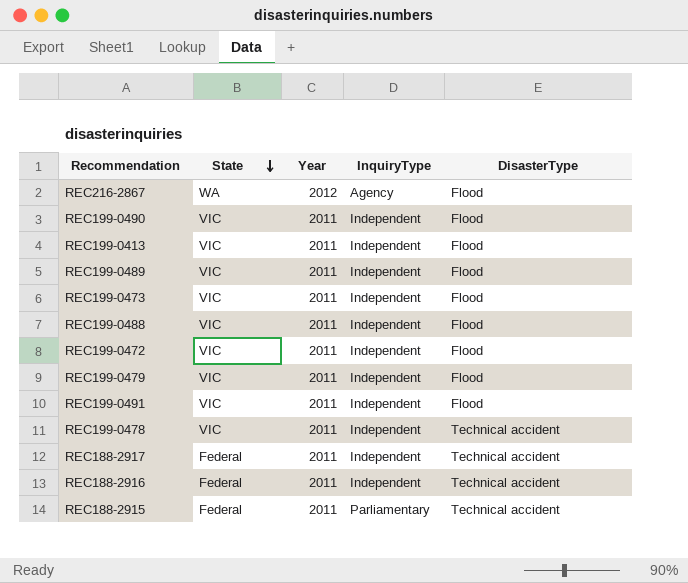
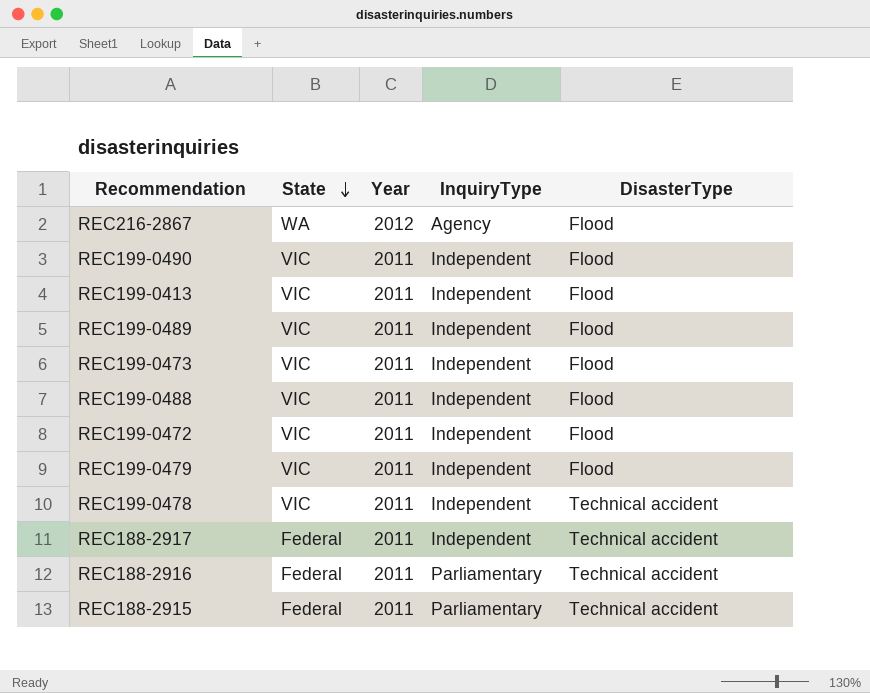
row REC199-0491: VIC | 2011 | Independent | Flood -> none
REC188-2916 | InquiryType: Independent -> Parliamentary

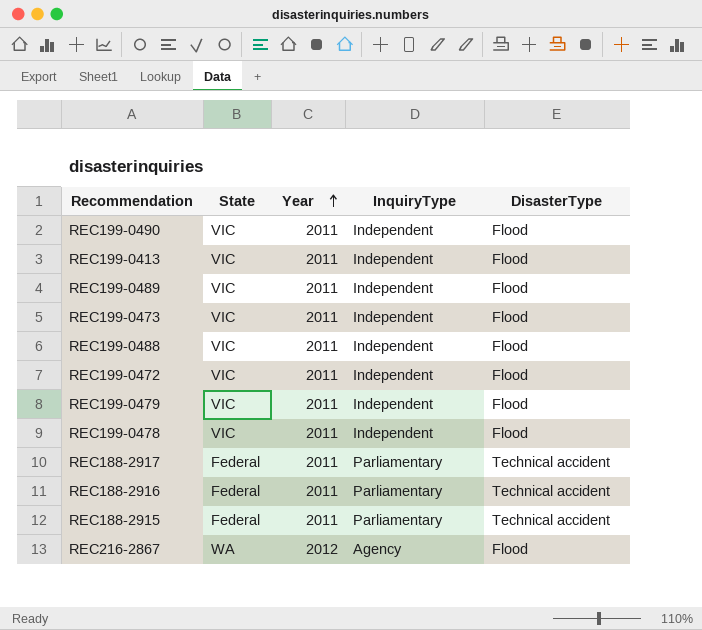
row order: State descending -> Year ascending
REC199-0478 | DisasterType: Technical accident -> Flood
REC188-2917 | InquiryType: Independent -> Parliamentary

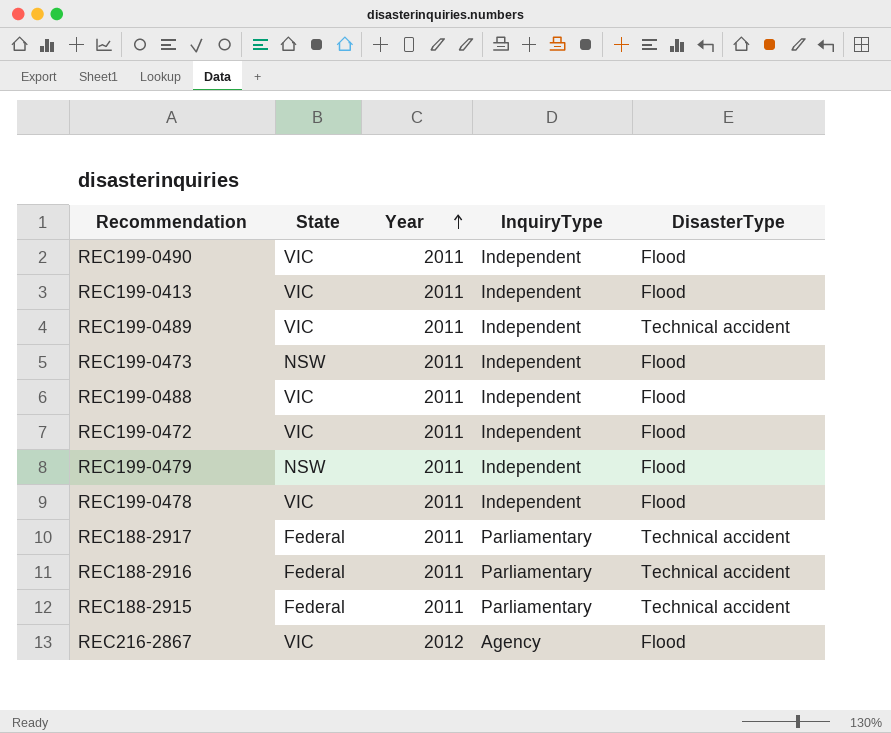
REC199-0489 | DisasterType: Flood -> Technical accident
REC199-0473 | State: VIC -> NSW
REC199-0479 | State: VIC -> NSW
REC216-2867 | State: WA -> VIC

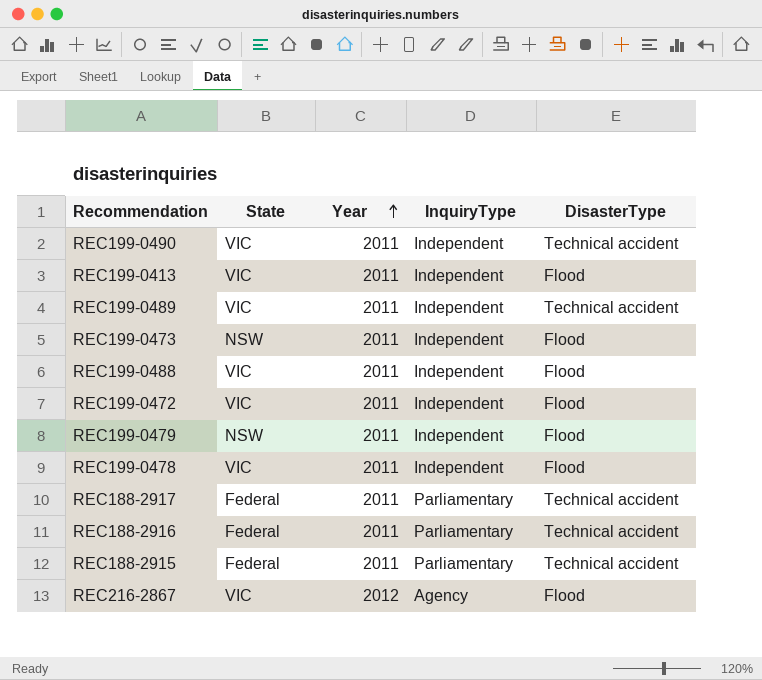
REC199-0490 | DisasterType: Flood -> Technical accident

